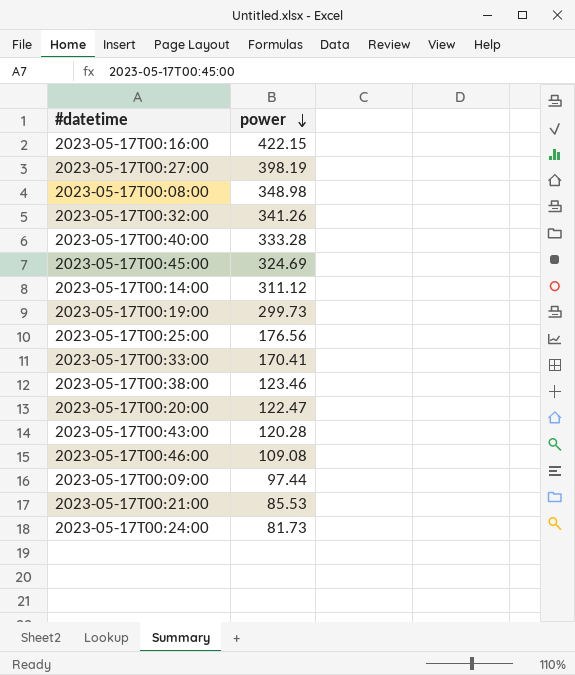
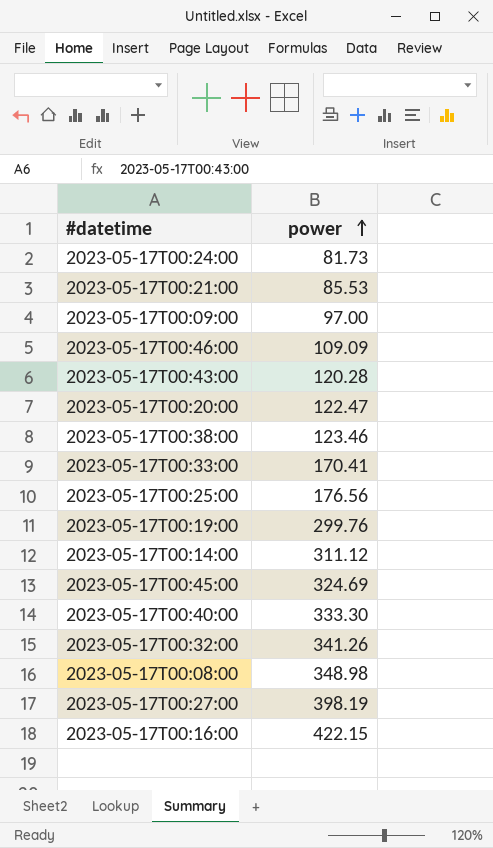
row order: power descending -> power ascending
2023-05-17T00:09:00 | power: 97.44 -> 97.00
2023-05-17T00:46:00 | power: 109.08 -> 109.09
2023-05-17T00:19:00 | power: 299.73 -> 299.76
2023-05-17T00:40:00 | power: 333.28 -> 333.30

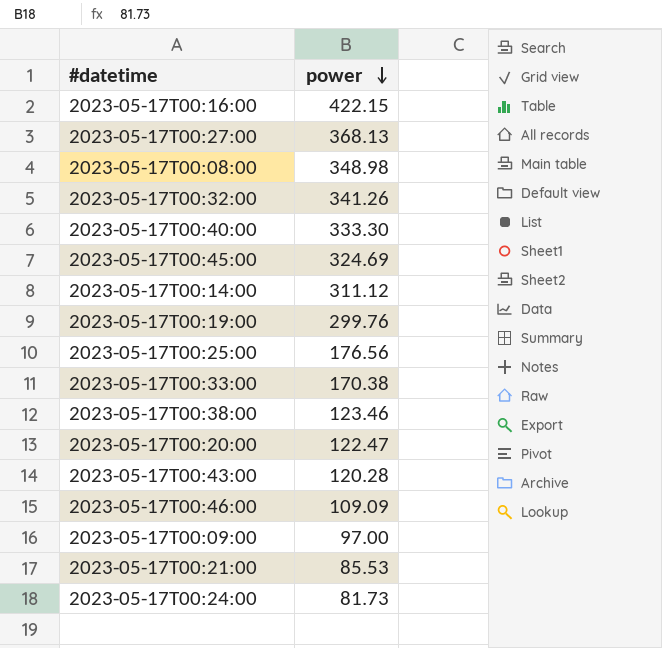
row order: power ascending -> power descending
2023-05-17T00:27:00 | power: 398.19 -> 368.13
2023-05-17T00:33:00 | power: 170.41 -> 170.38

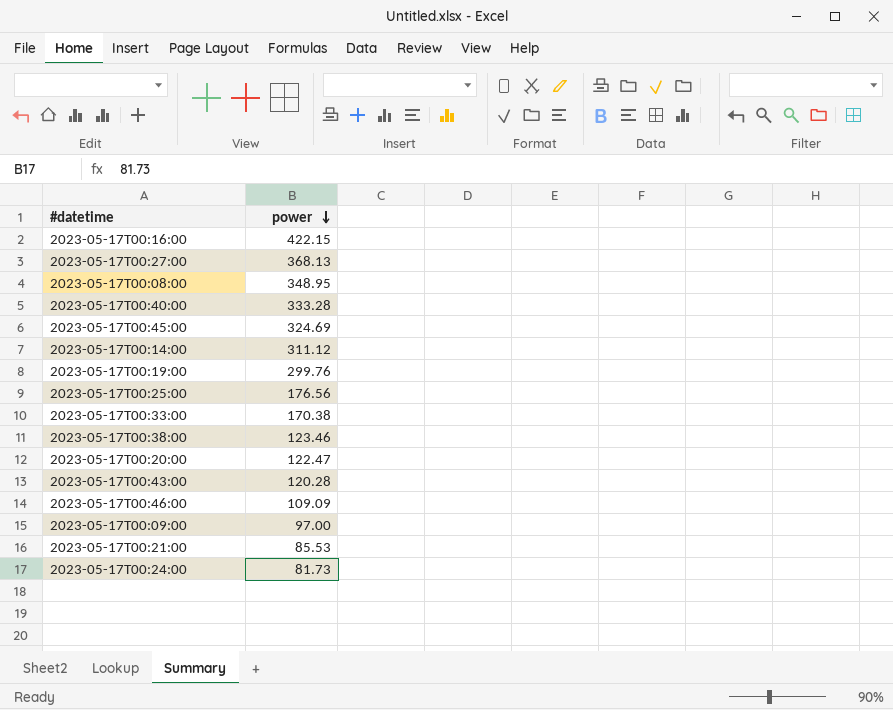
row 2023-05-17T00:32:00: 341.26 -> none
2023-05-17T00:08:00 | power: 348.98 -> 348.95
2023-05-17T00:40:00 | power: 333.30 -> 333.28

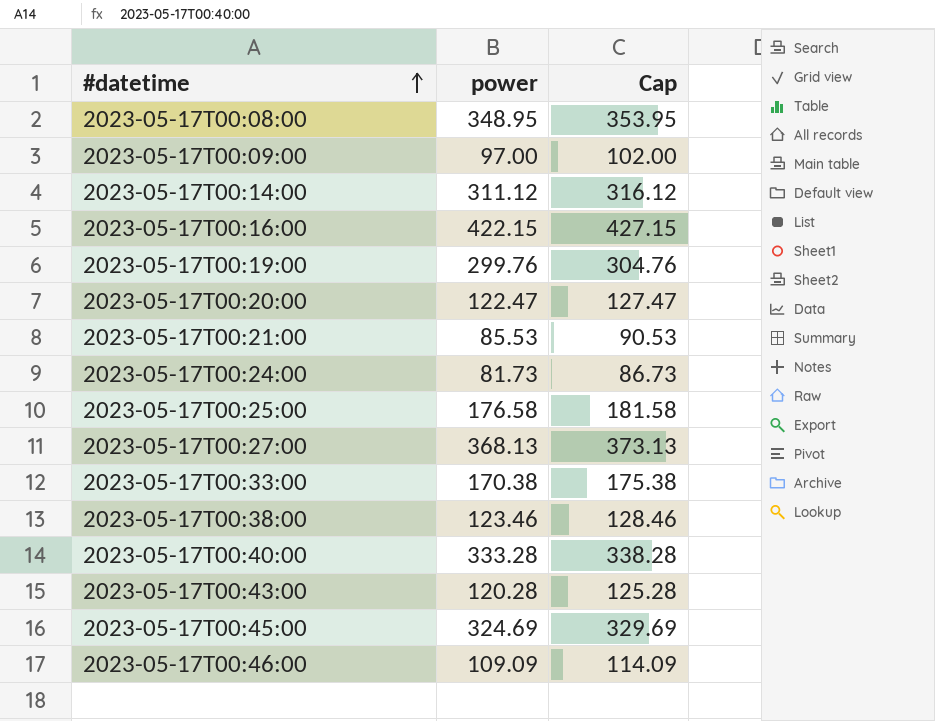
row order: power descending -> #datetime ascending
column Cap | formula: none -> [power] + 5
2023-05-17T00:25:00 | power: 176.56 -> 176.58

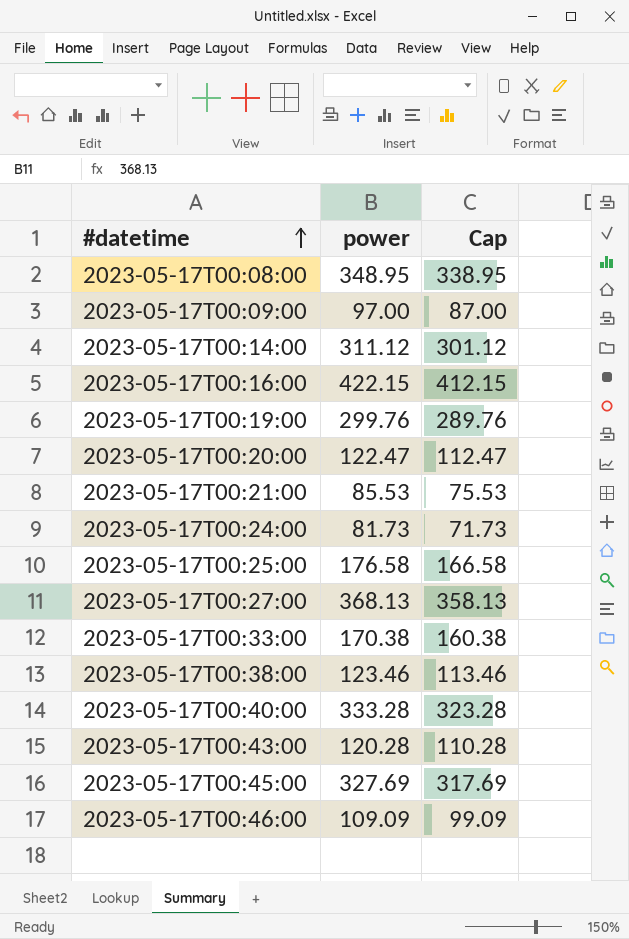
column Cap | formula: [power] + 5 -> [power] - 10
2023-05-17T00:45:00 | power: 324.69 -> 327.69

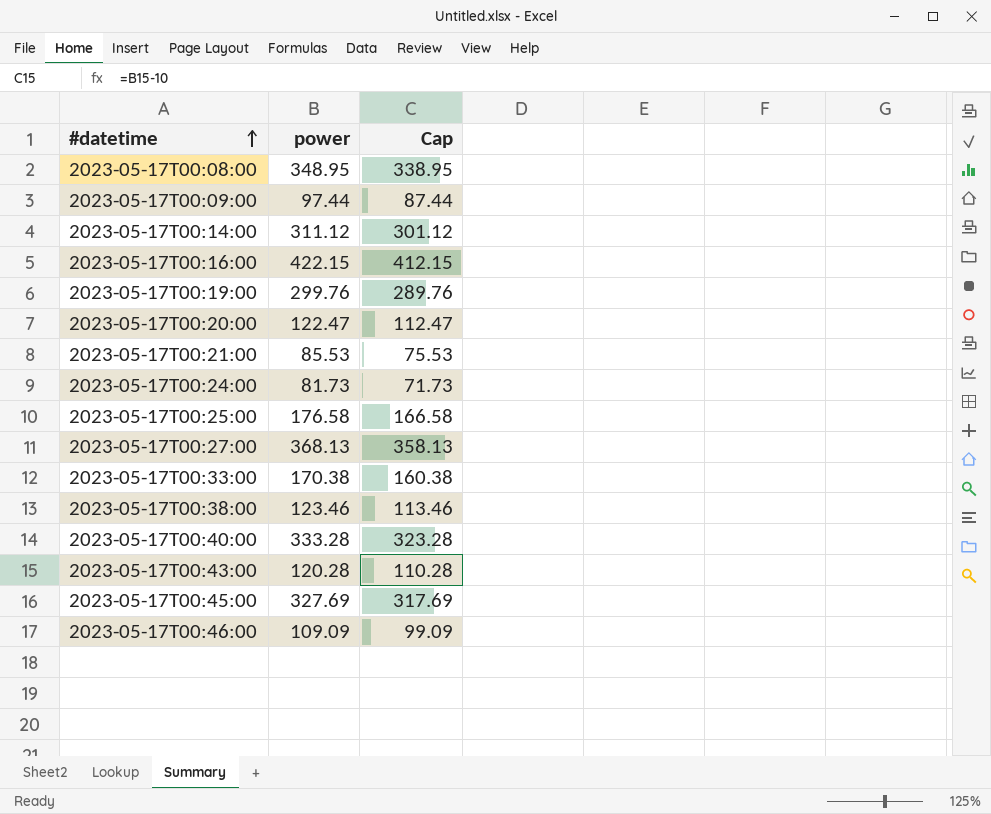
2023-05-17T00:09:00 | power: 97.00 -> 97.44
2023-05-17T00:09:00 | Cap: 87.00 -> 87.44

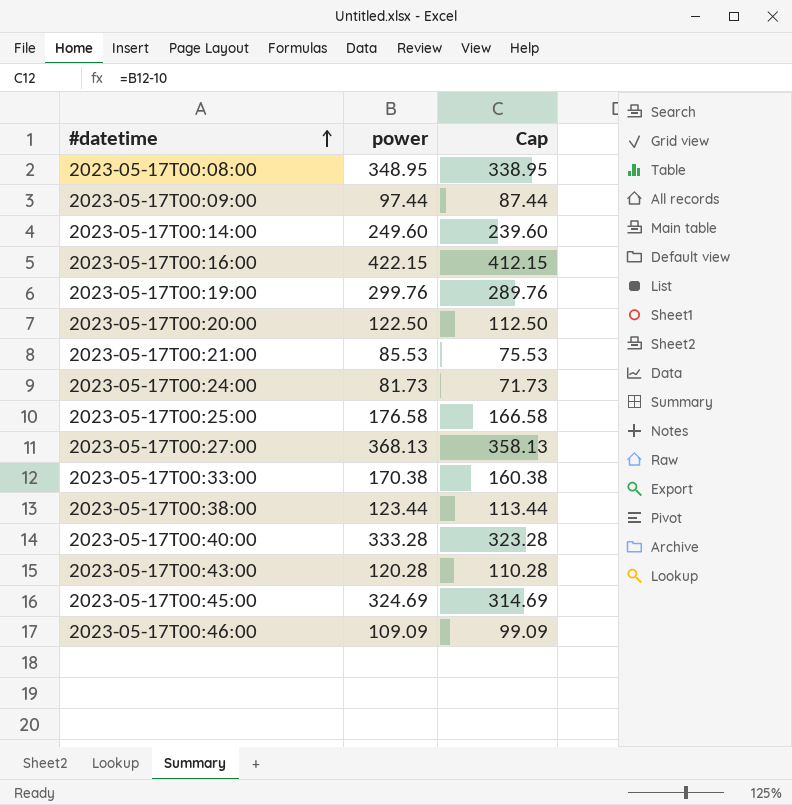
2023-05-17T00:14:00 | power: 311.12 -> 249.60
2023-05-17T00:14:00 | Cap: 301.12 -> 239.60
2023-05-17T00:20:00 | power: 122.47 -> 122.50
2023-05-17T00:20:00 | Cap: 112.47 -> 112.50
2023-05-17T00:38:00 | power: 123.46 -> 123.44
2023-05-17T00:38:00 | Cap: 113.46 -> 113.44
2023-05-17T00:45:00 | power: 327.69 -> 324.69
2023-05-17T00:45:00 | Cap: 317.69 -> 314.69

